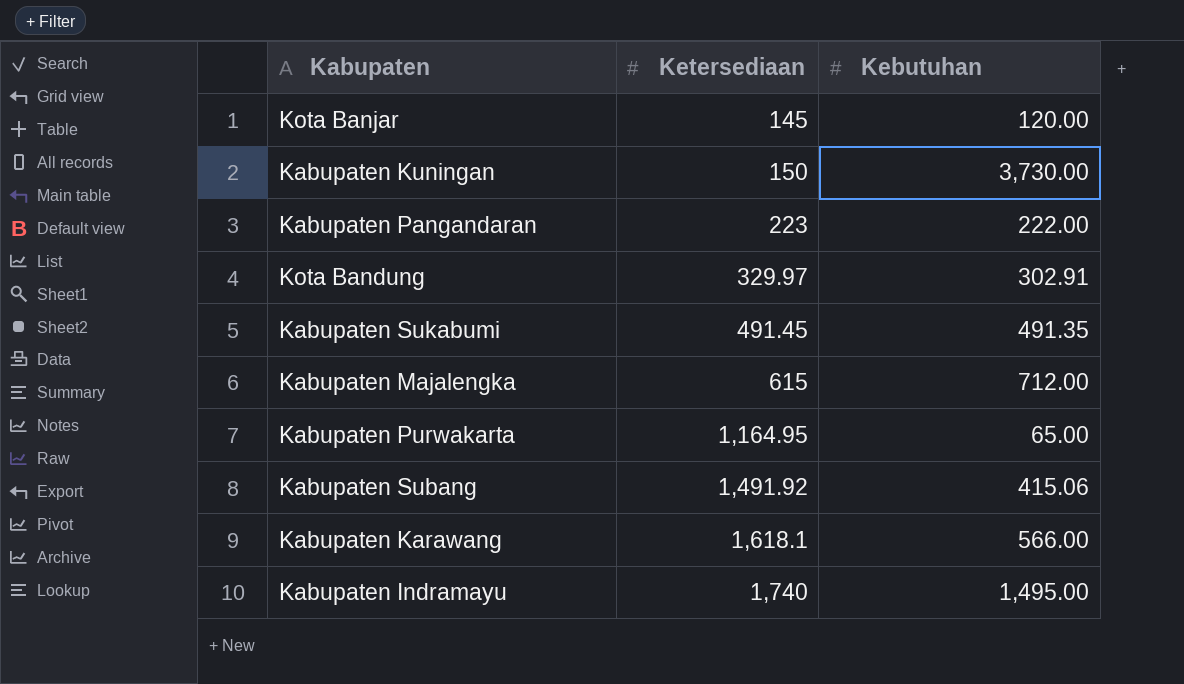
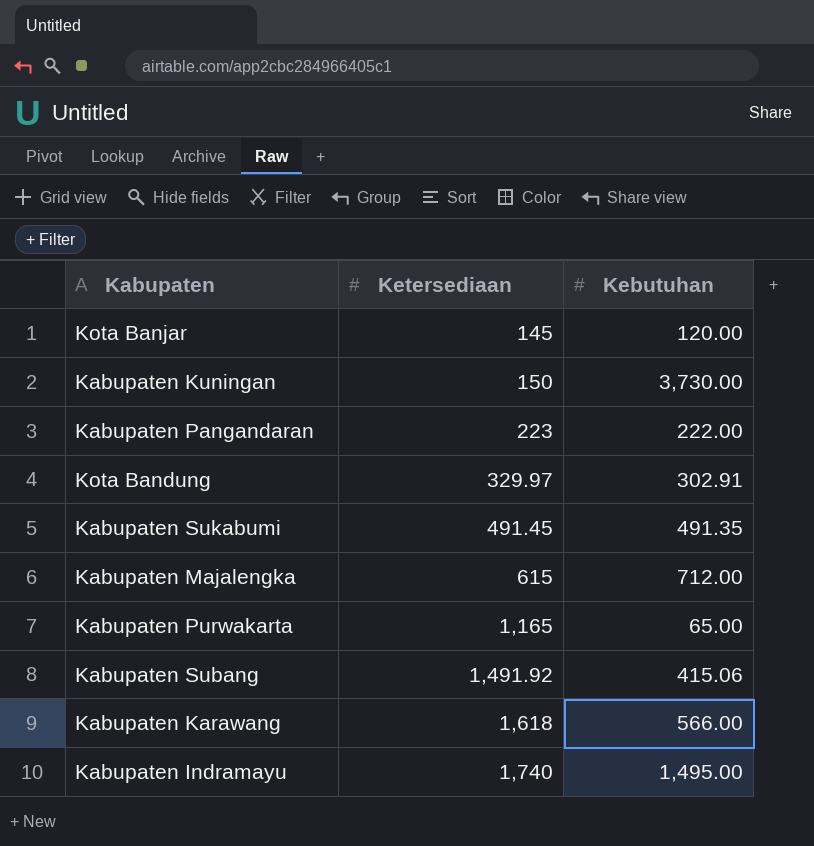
Kabupaten Purwakarta | Ketersediaan: 1,164.95 -> 1,165
Kabupaten Karawang | Ketersediaan: 1,618.1 -> 1,618

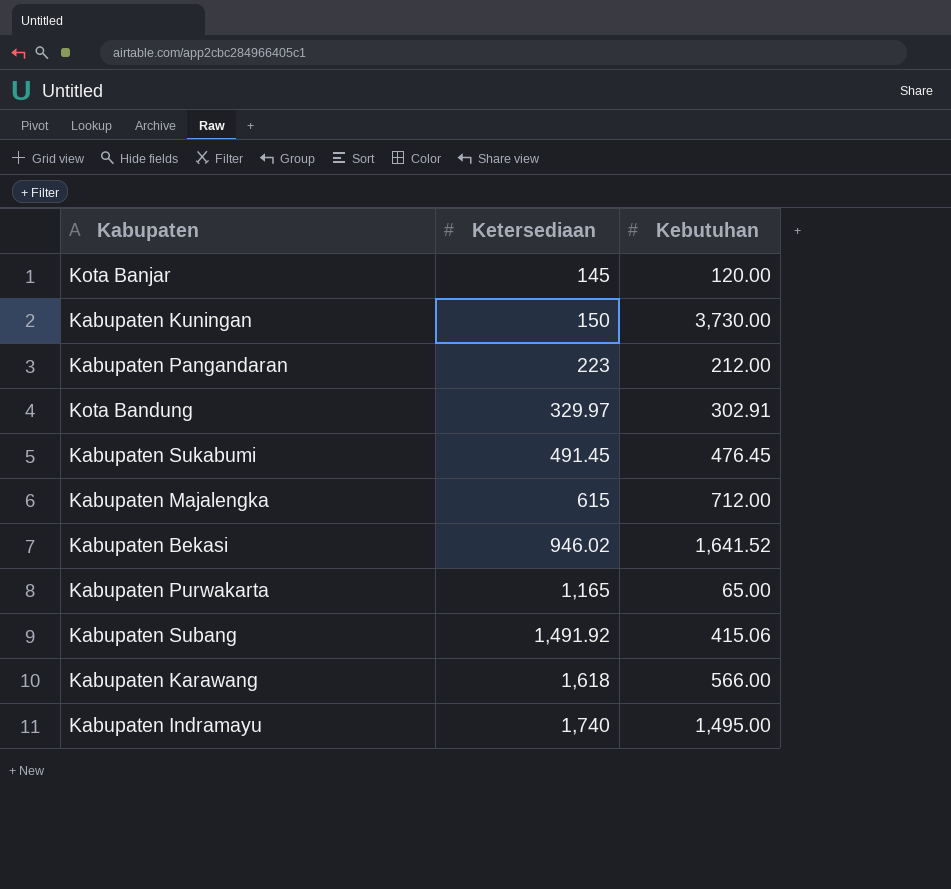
Kabupaten Pangandaran | Kebutuhan: 222.00 -> 212.00
Kabupaten Sukabumi | Kebutuhan: 491.35 -> 476.45
row Kabupaten Bekasi: none -> 946.02 | 1,641.52

